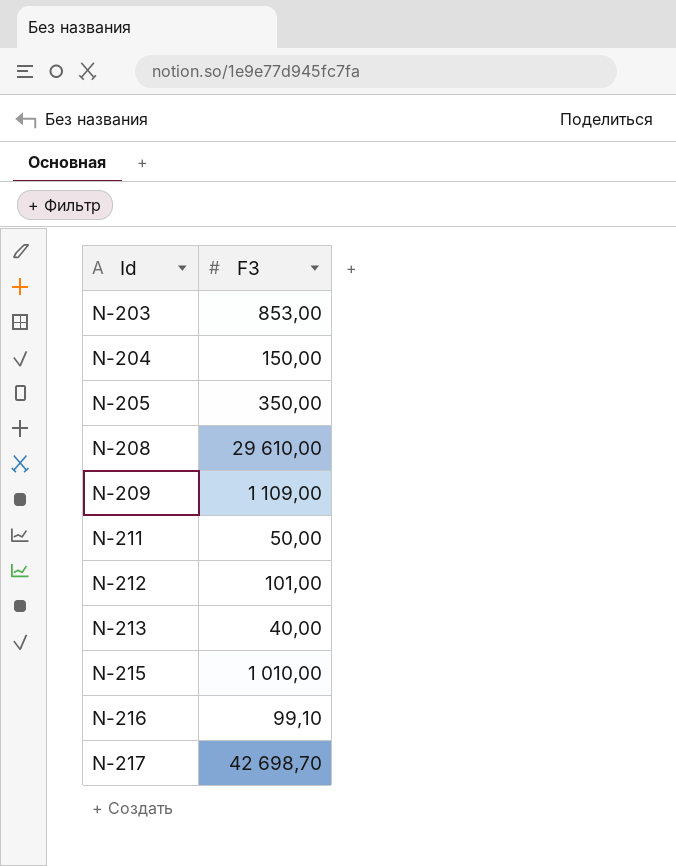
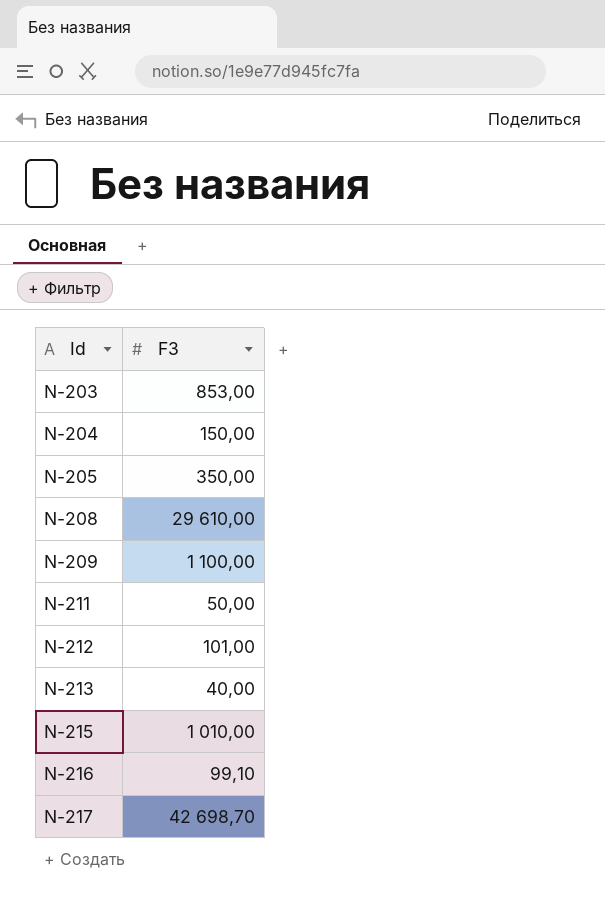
N-209 | F3: 1 109,00 -> 1 100,00

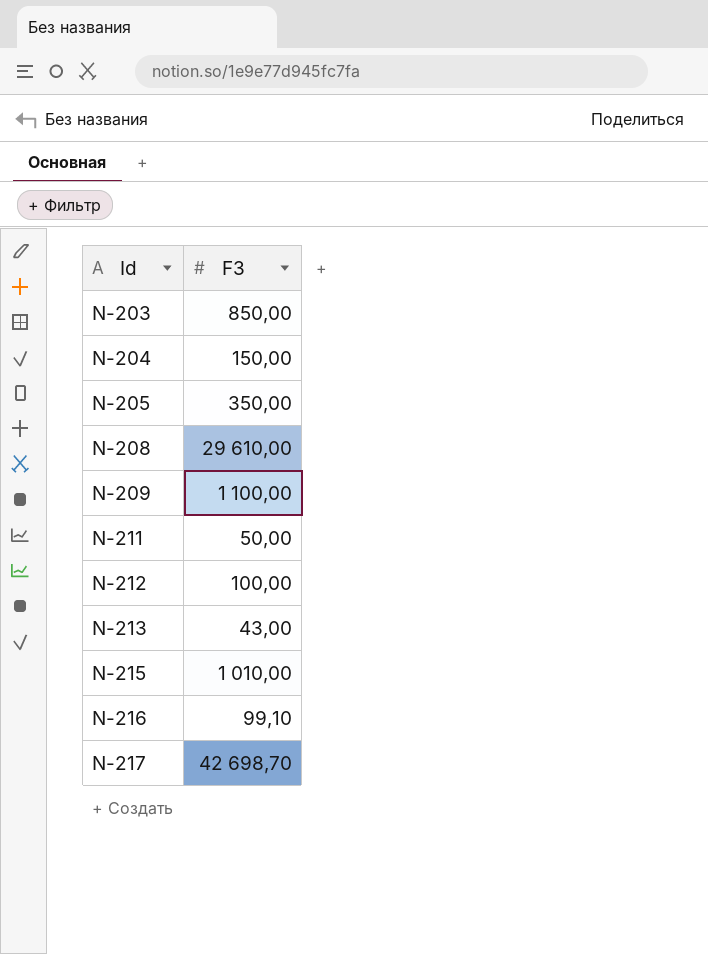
N-203 | F3: 853,00 -> 850,00
N-212 | F3: 101,00 -> 100,00
N-213 | F3: 40,00 -> 43,00

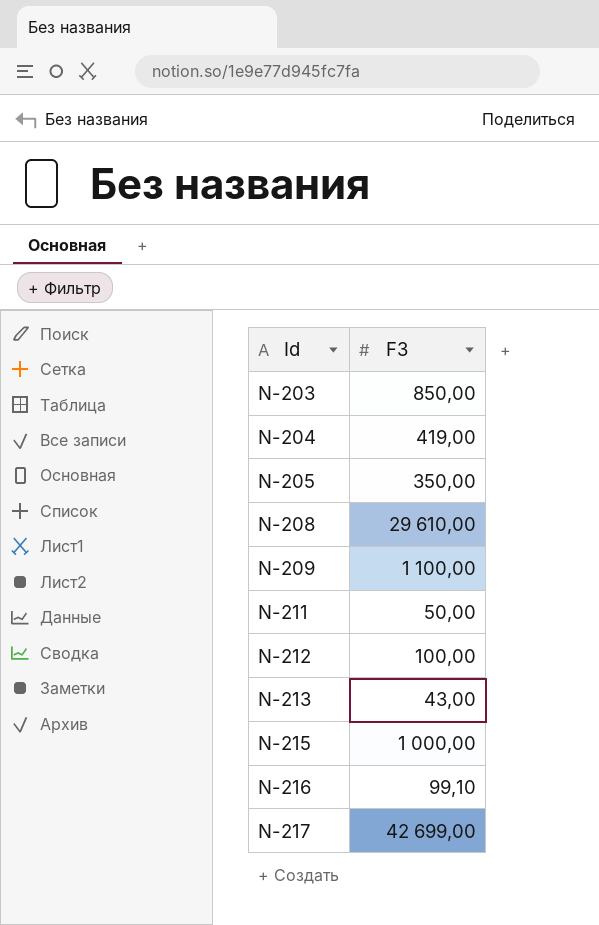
N-204 | F3: 150,00 -> 419,00
N-215 | F3: 1 010,00 -> 1 000,00
N-217 | F3: 42 698,70 -> 42 699,00

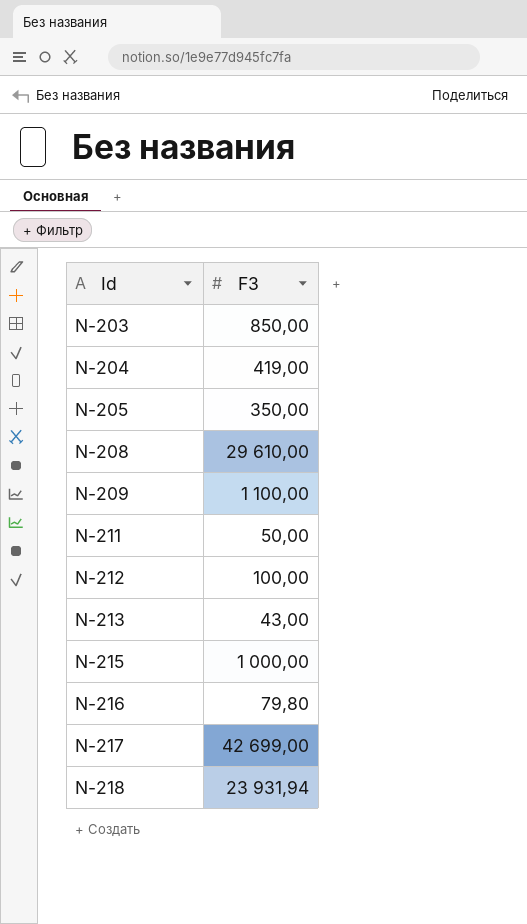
N-216 | F3: 99,10 -> 79,80
row N-218: none -> 23 931,94

